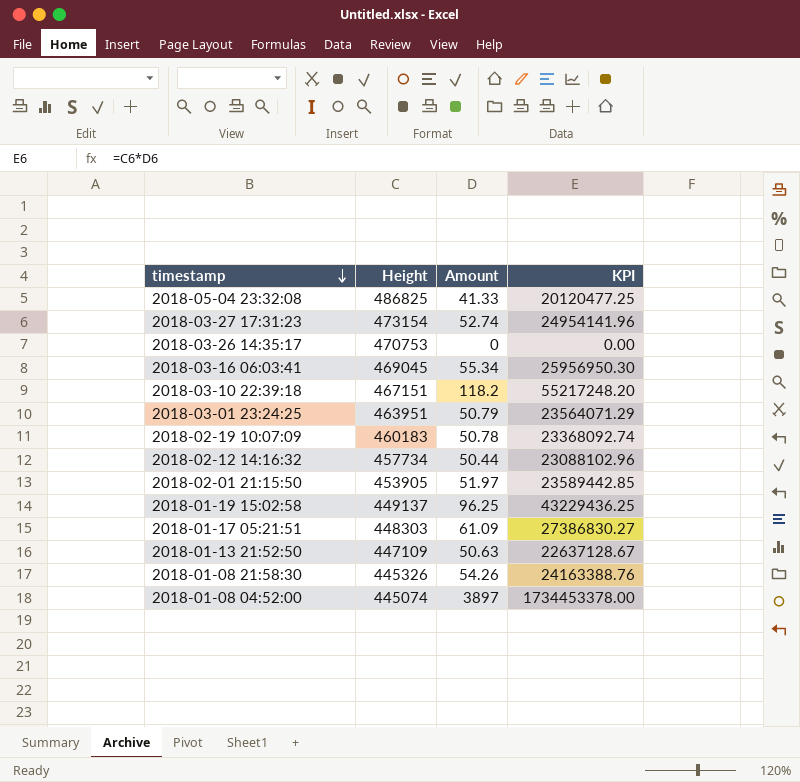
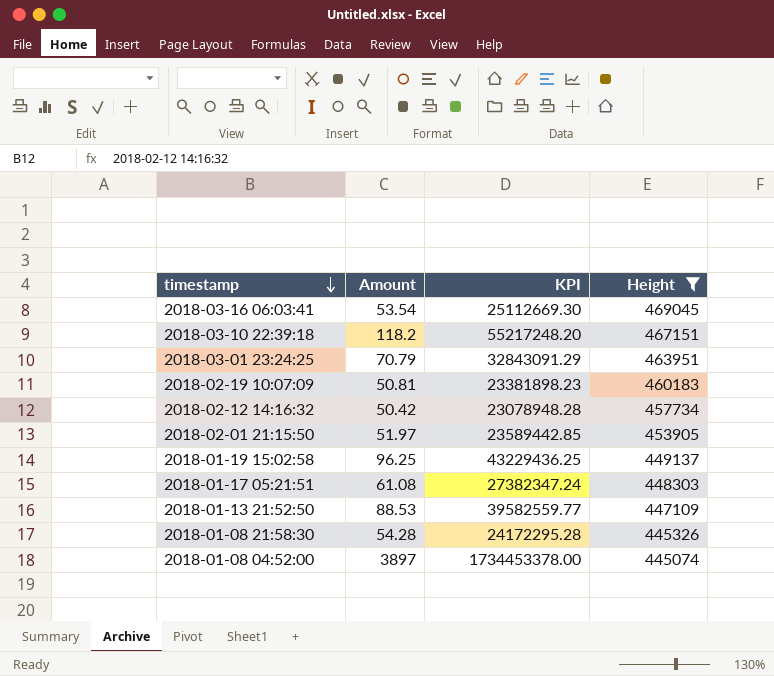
filter: none -> Height <= 469045
column Height | position: 2 -> 4
2018-03-16 06:03:41 | Amount: 55.34 -> 53.54
2018-03-16 06:03:41 | KPI: 25956950.30 -> 25112669.30
2018-03-01 23:24:25 | Amount: 50.79 -> 70.79
2018-03-01 23:24:25 | KPI: 23564071.29 -> 32843091.29
2018-02-19 10:07:09 | Amount: 50.78 -> 50.81
2018-02-19 10:07:09 | KPI: 23368092.74 -> 23381898.23
2018-02-12 14:16:32 | Amount: 50.44 -> 50.42
2018-02-12 14:16:32 | KPI: 23088102.96 -> 23078948.28
2018-01-17 05:21:51 | Amount: 61.09 -> 61.08
2018-01-17 05:21:51 | KPI: 27386830.27 -> 27382347.24
2018-01-13 21:52:50 | Amount: 50.63 -> 88.53
2018-01-13 21:52:50 | KPI: 22637128.67 -> 39582559.77
2018-01-08 21:58:30 | Amount: 54.26 -> 54.28
2018-01-08 21:58:30 | KPI: 24163388.76 -> 24172295.28

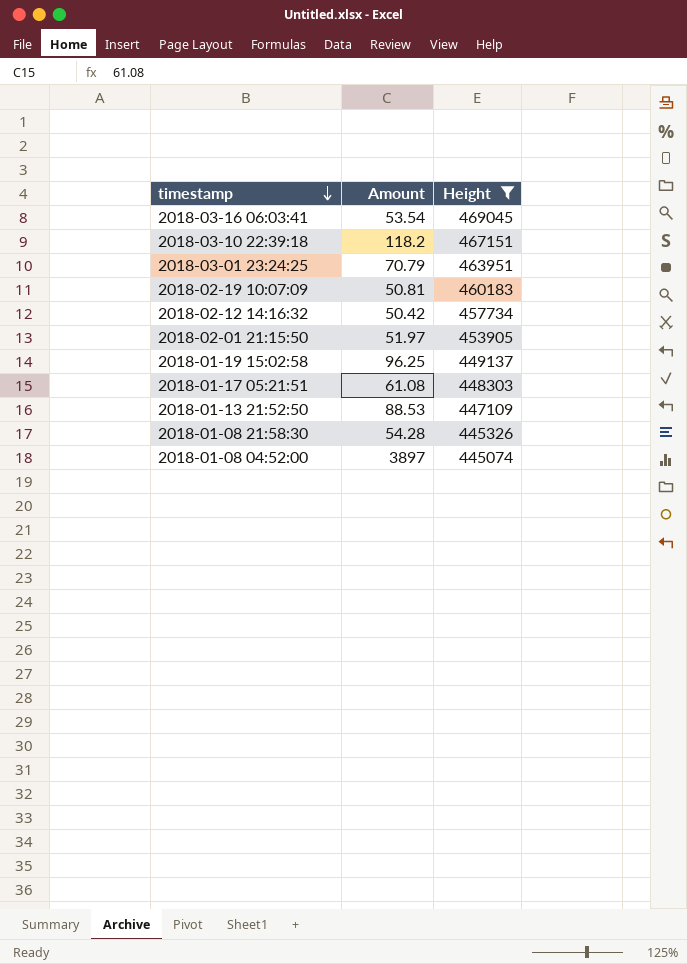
column KPI | formula: [Amount] * [Height] -> none

